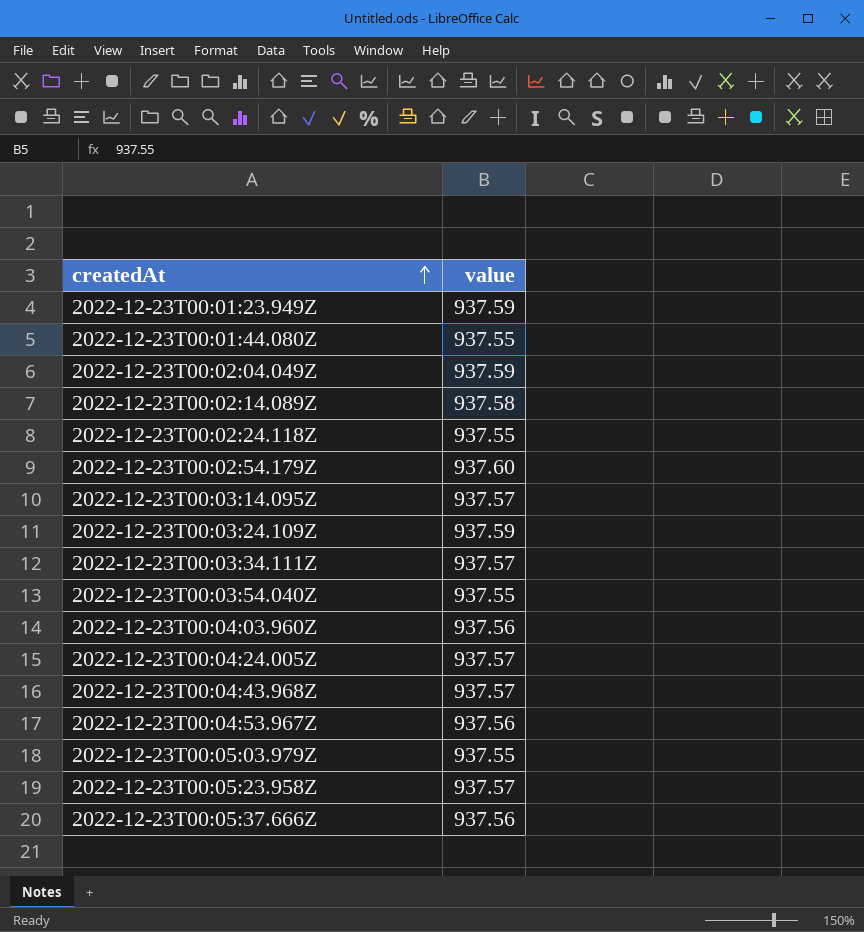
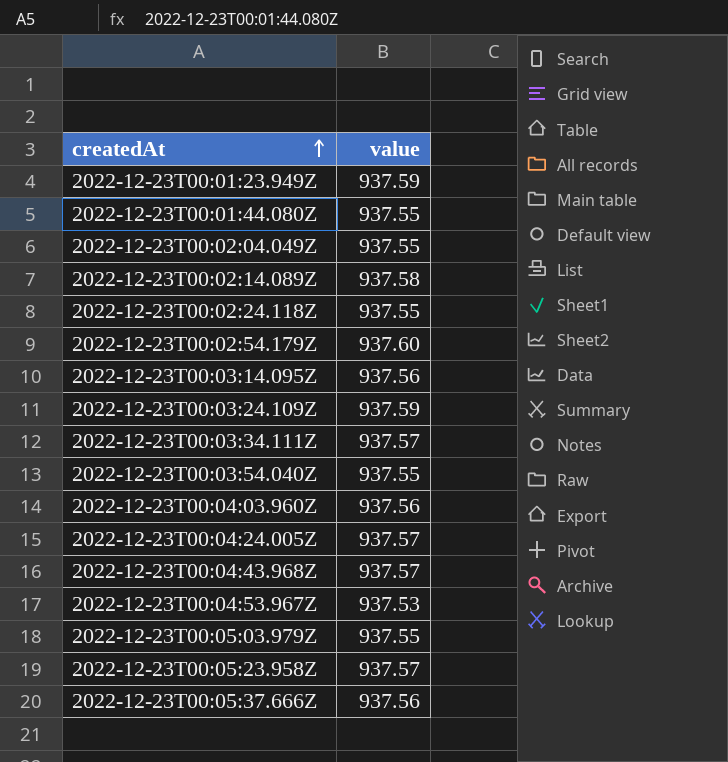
2022-12-23T00:02:04.049Z | value: 937.59 -> 937.55
2022-12-23T00:03:14.095Z | value: 937.57 -> 937.56
2022-12-23T00:04:53.967Z | value: 937.56 -> 937.53

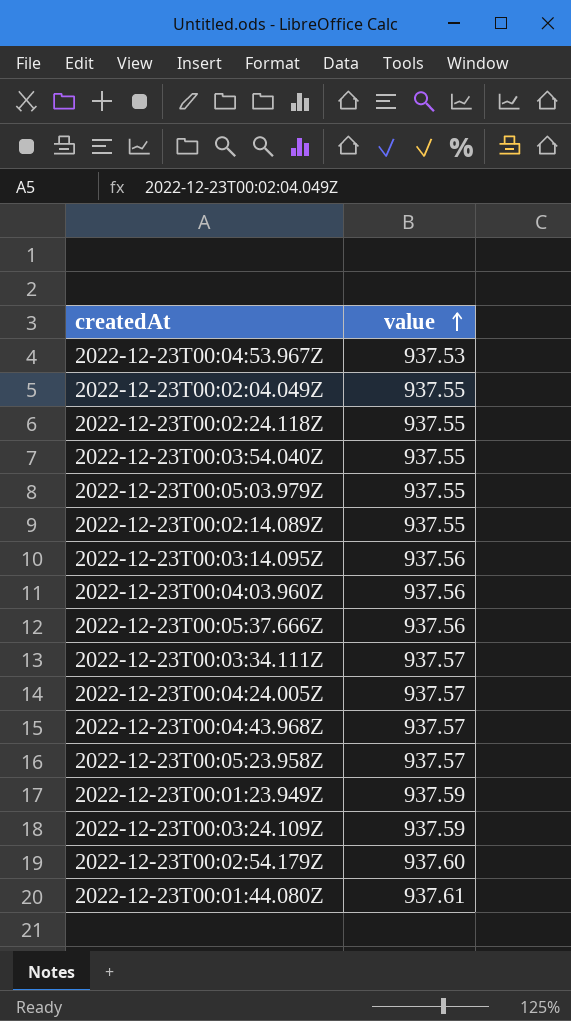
row order: createdAt ascending -> value ascending
2022-12-23T00:02:14.089Z | value: 937.58 -> 937.55
2022-12-23T00:01:44.080Z | value: 937.55 -> 937.61

